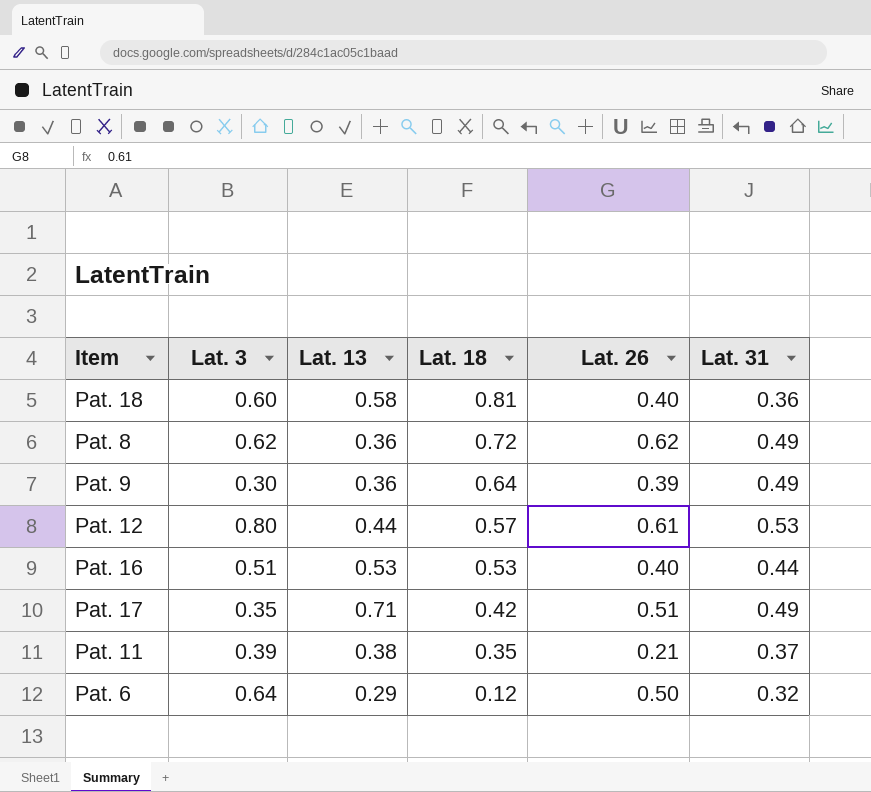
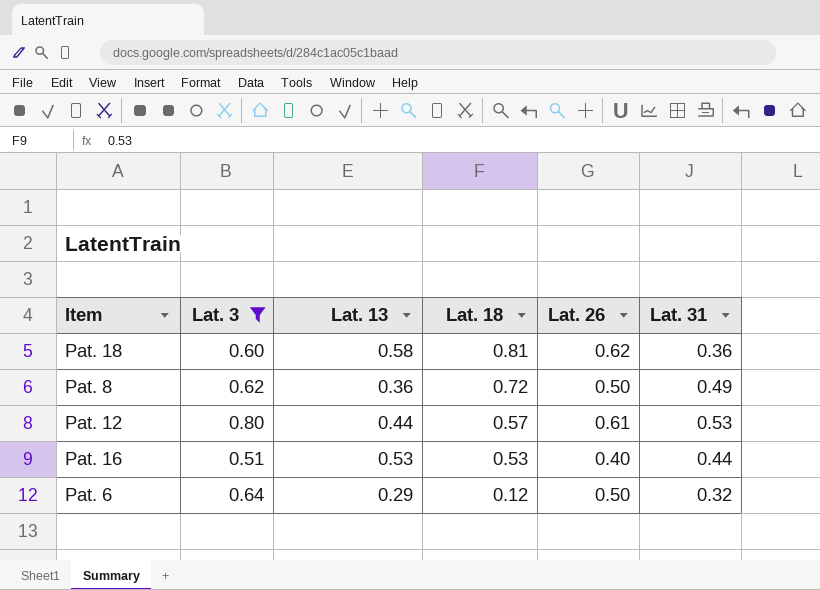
filter: none -> Lat. 3 >= 0.51
Pat. 18 | Lat. 26: 0.40 -> 0.62
Pat. 8 | Lat. 26: 0.62 -> 0.50

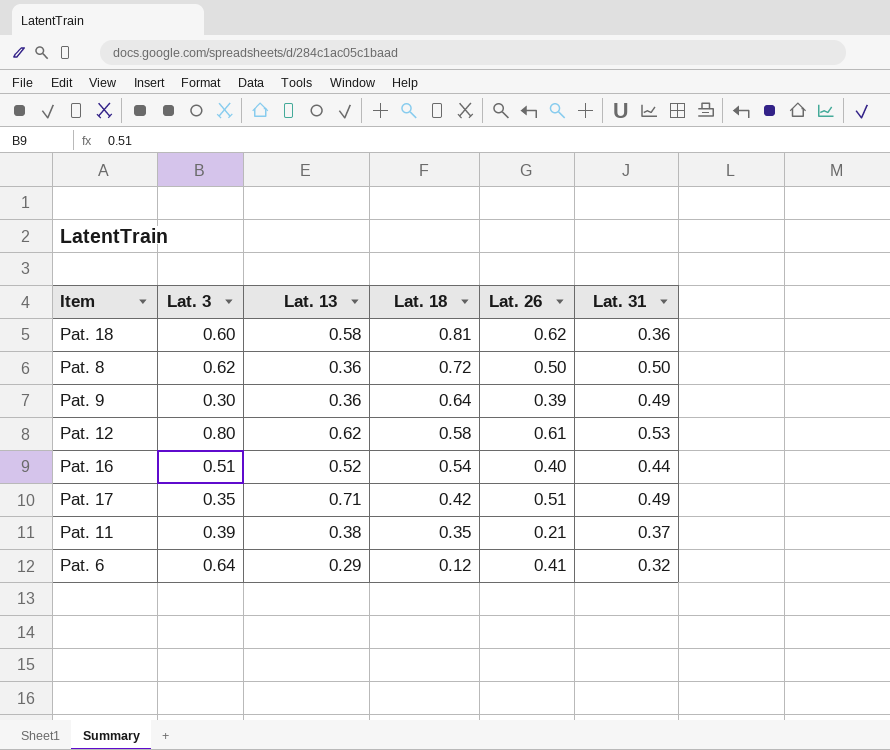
filter: Lat. 3 >= 0.51 -> none
Pat. 8 | Lat. 31: 0.49 -> 0.50
Pat. 12 | Lat. 13: 0.44 -> 0.62
Pat. 12 | Lat. 18: 0.57 -> 0.58
Pat. 16 | Lat. 13: 0.53 -> 0.52
Pat. 16 | Lat. 18: 0.53 -> 0.54
Pat. 6 | Lat. 26: 0.50 -> 0.41

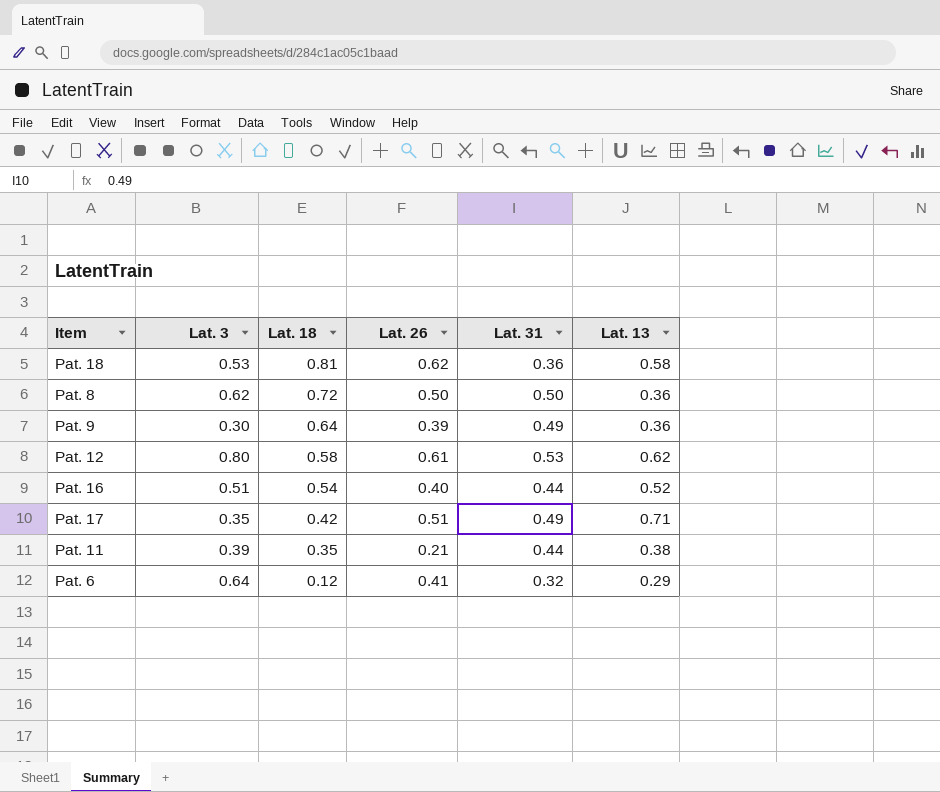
column Lat. 13 | position: 3 -> 6
Pat. 18 | Lat. 3: 0.60 -> 0.53
Pat. 11 | Lat. 31: 0.37 -> 0.44

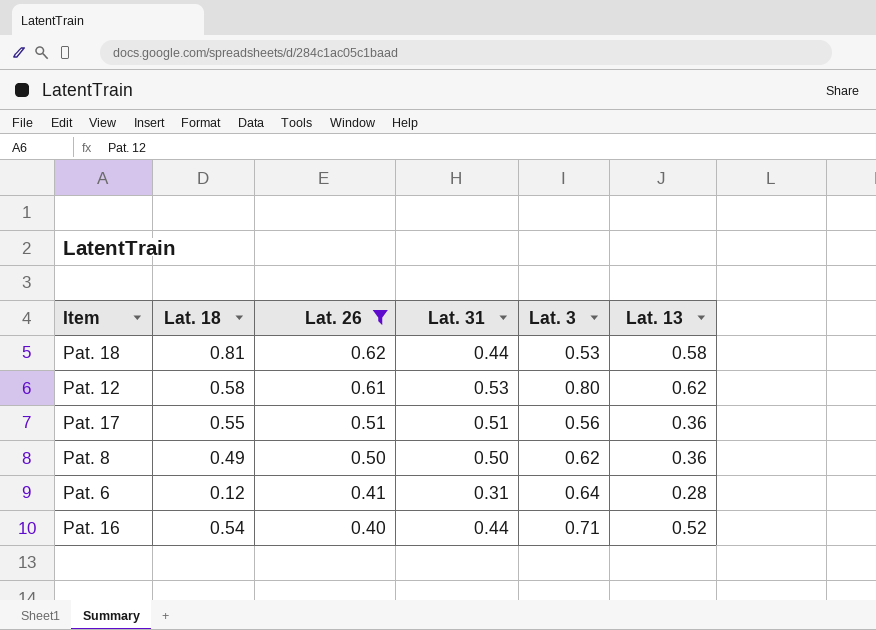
filter: none -> Lat. 26 >= 0.40
row order: Lat. 18 descending -> Lat. 26 descending
column Lat. 3 | position: 2 -> 5
Pat. 18 | Lat. 31: 0.36 -> 0.44
Pat. 17 | Lat. 18: 0.42 -> 0.55
Pat. 17 | Lat. 31: 0.49 -> 0.51
Pat. 17 | Lat. 3: 0.35 -> 0.56
Pat. 17 | Lat. 13: 0.71 -> 0.36
Pat. 8 | Lat. 18: 0.72 -> 0.49
Pat. 6 | Lat. 31: 0.32 -> 0.31
Pat. 6 | Lat. 13: 0.29 -> 0.28
Pat. 16 | Lat. 3: 0.51 -> 0.71

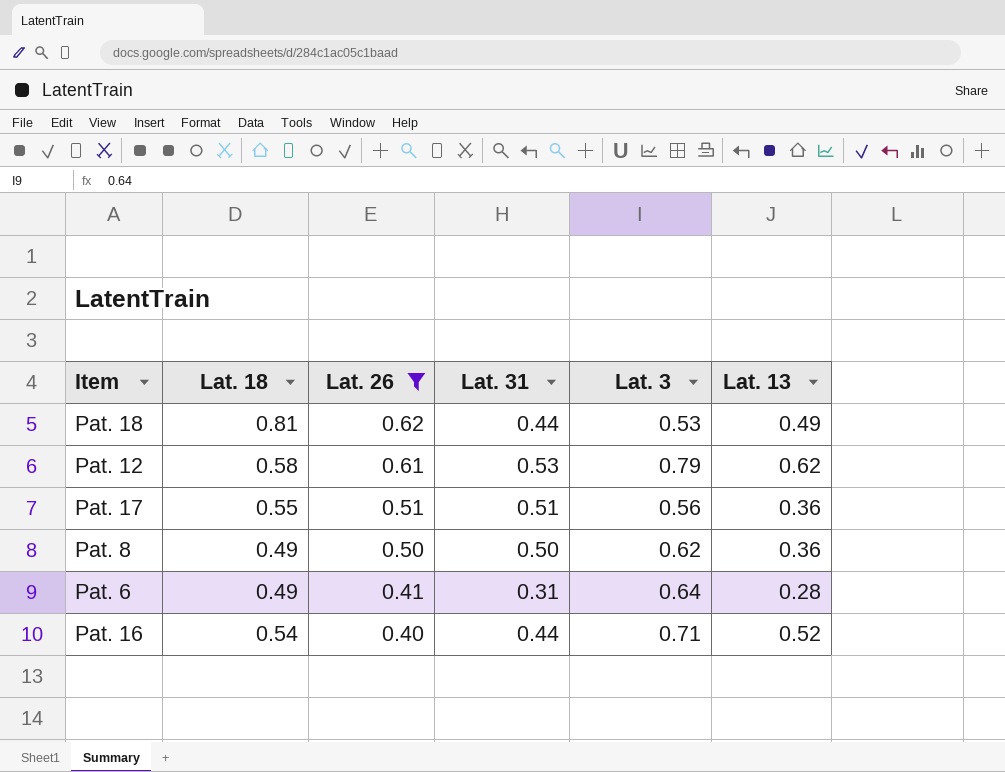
Pat. 18 | Lat. 13: 0.58 -> 0.49
Pat. 12 | Lat. 3: 0.80 -> 0.79
Pat. 6 | Lat. 18: 0.12 -> 0.49

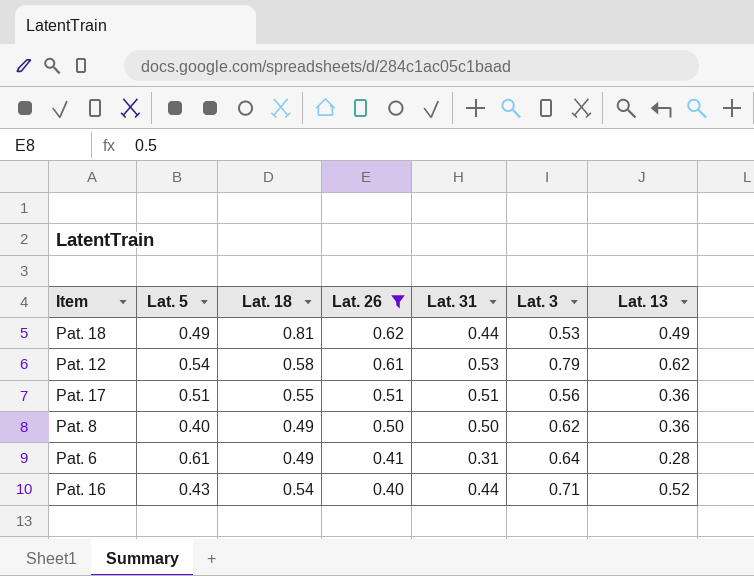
column Lat. 5 | position: none -> 2

